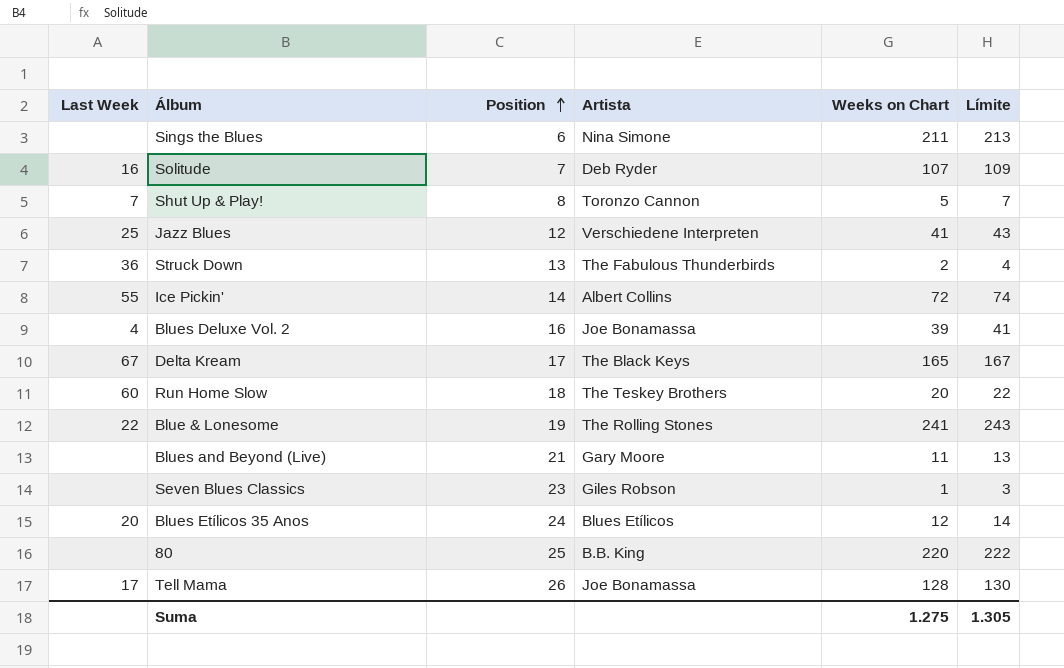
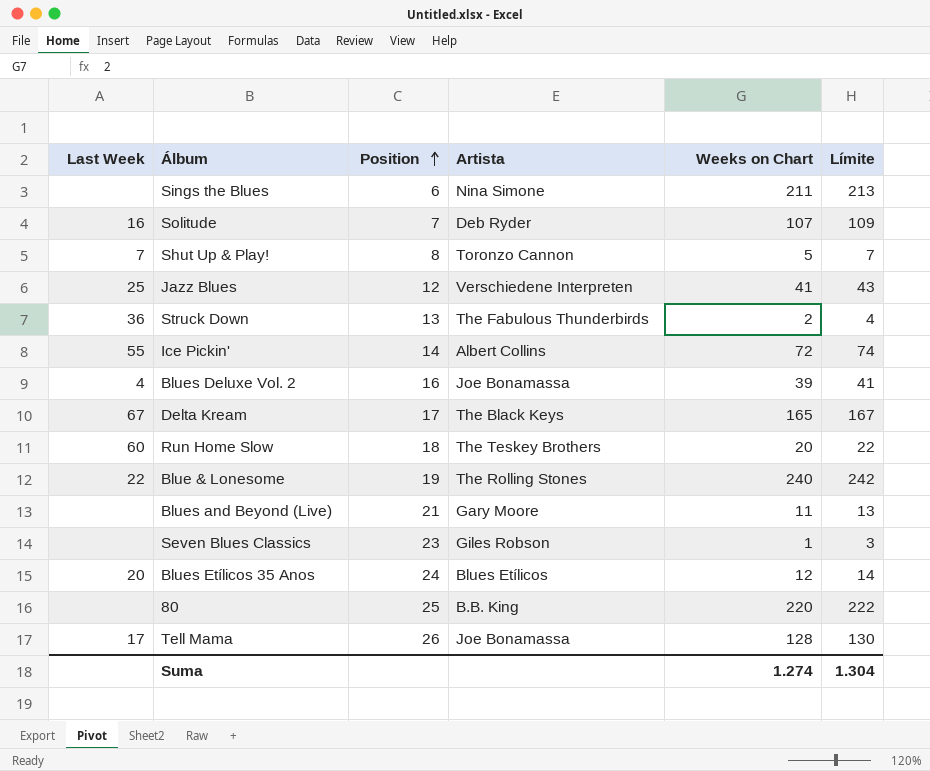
Blue & Lonesome | Weeks on Chart: 241 -> 240
Blue & Lonesome | Límite: 243 -> 242
Suma | Weeks on Chart: 1.275 -> 1.274
Suma | Límite: 1.305 -> 1.304

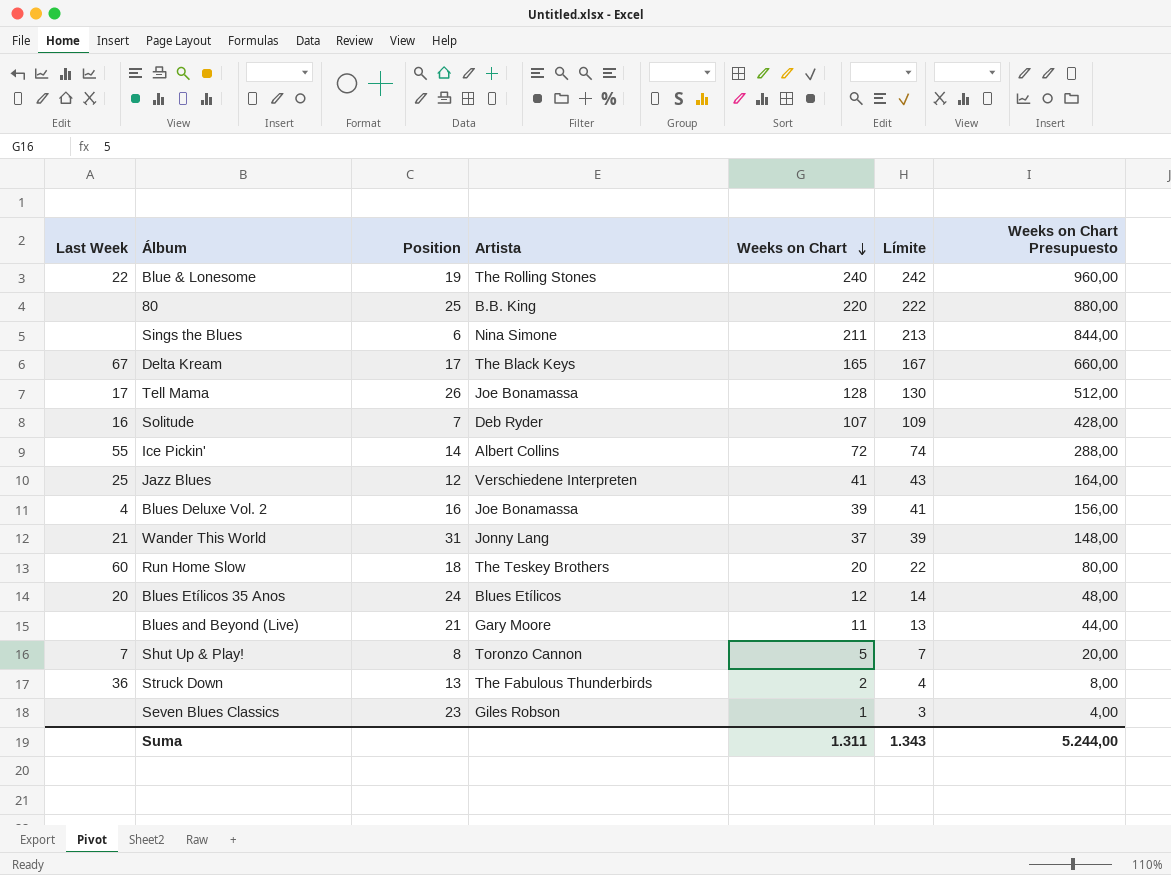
row order: Position ascending -> Weeks on Chart descending
column Weeks on Chart Presupuesto | formula: none -> [Weeks on Chart] * 4
row Wander This World: none -> 21 | 31 | Jonny Lang | 37 | 39 | 148,00
Suma | Weeks on Chart: 1.274 -> 1.311
Suma | Límite: 1.304 -> 1.343

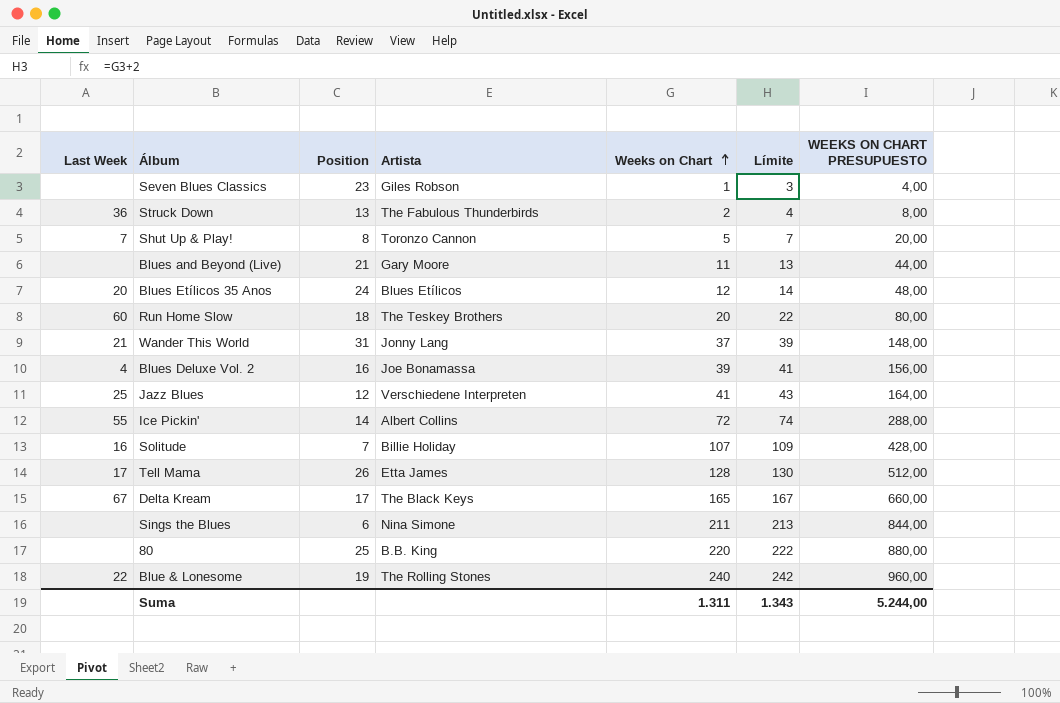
row order: Weeks on Chart descending -> Weeks on Chart ascending
column name: Weeks on Chart Presupuesto -> WEEKS ON CHART PRESUPUESTO
Solitude | Artista: Deb Ryder -> Billie Holiday
Tell Mama | Artista: Joe Bonamassa -> Etta James

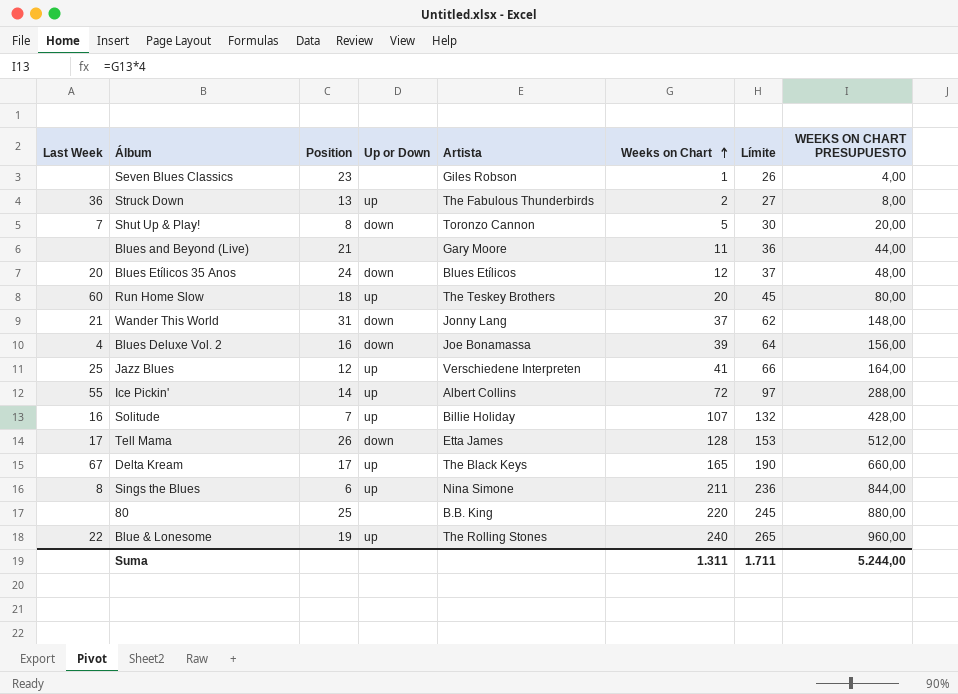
column Up or Down | position: none -> 4
column Límite | formula: [Weeks on Chart] + 2 -> [Weeks on Chart] + 25
Sings the Blues | Last Week: none -> 8
Suma | Límite: 1.343 -> 1.711

